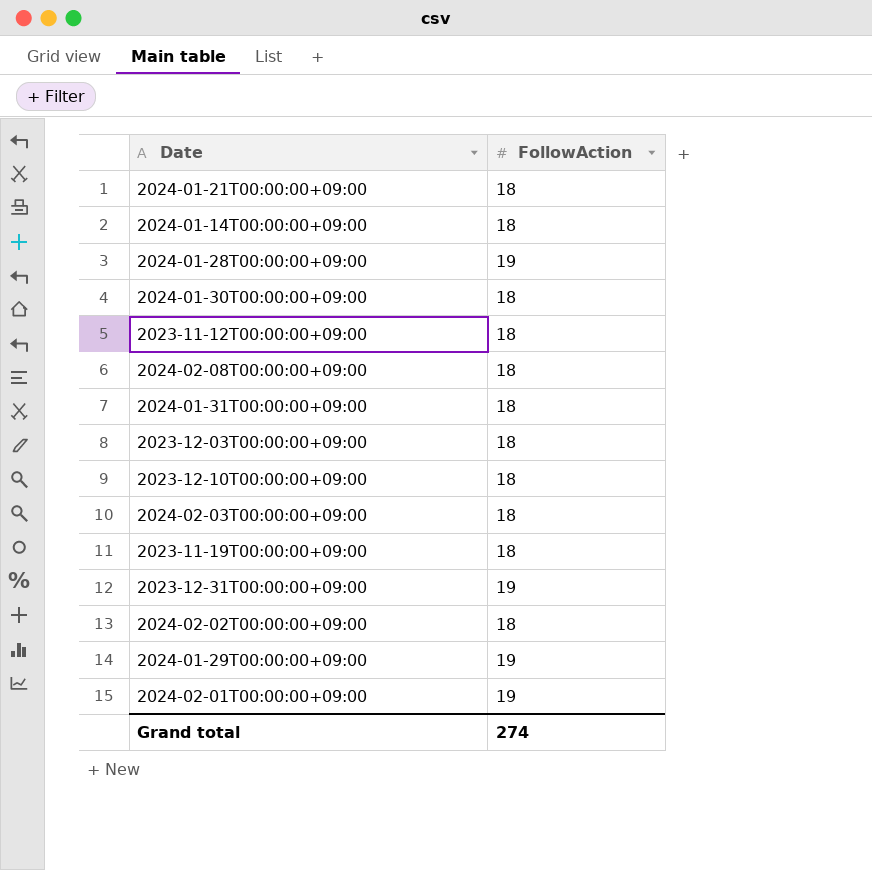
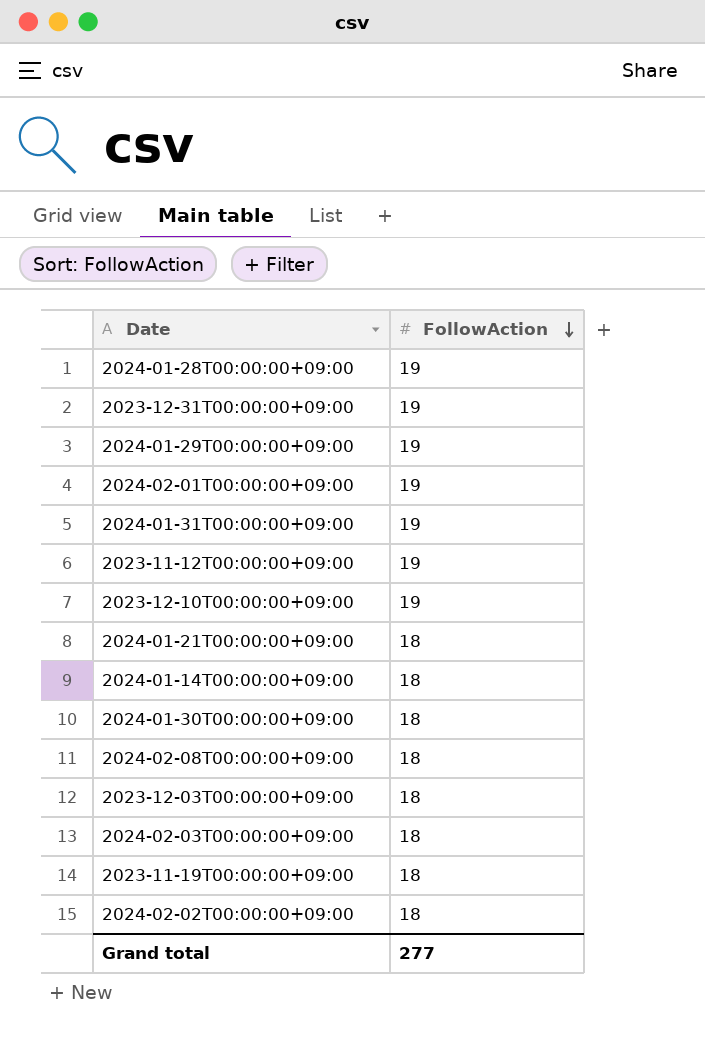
row order: none -> FollowAction descending
2024-01-31T00:00:00+09:00 | FollowAction: 18 -> 19
2023-11-12T00:00:00+09:00 | FollowAction: 18 -> 19
2023-12-10T00:00:00+09:00 | FollowAction: 18 -> 19
Grand total | FollowAction: 274 -> 277

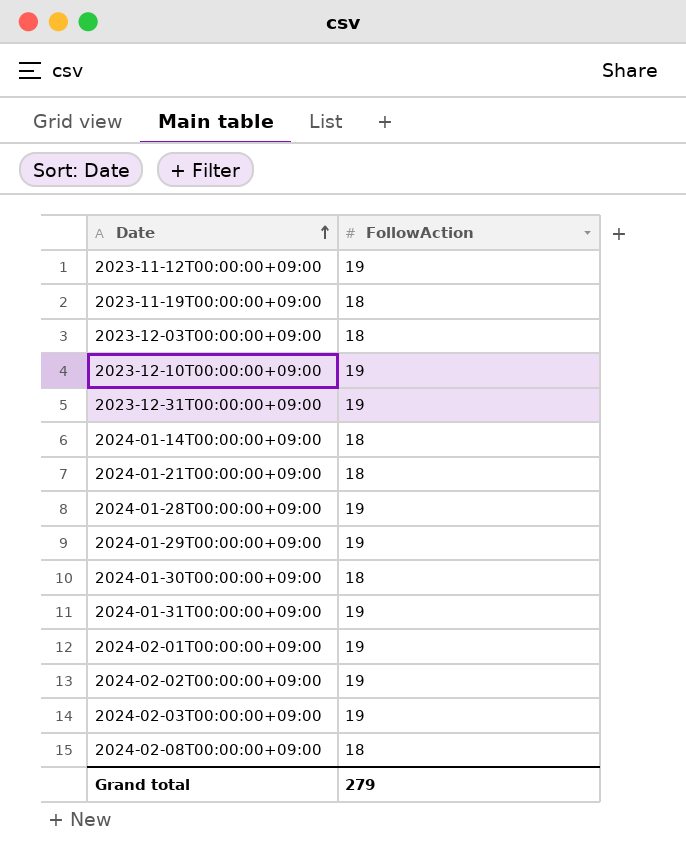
row order: FollowAction descending -> Date ascending
2024-02-02T00:00:00+09:00 | FollowAction: 18 -> 19
2024-02-03T00:00:00+09:00 | FollowAction: 18 -> 19
Grand total | FollowAction: 277 -> 279

